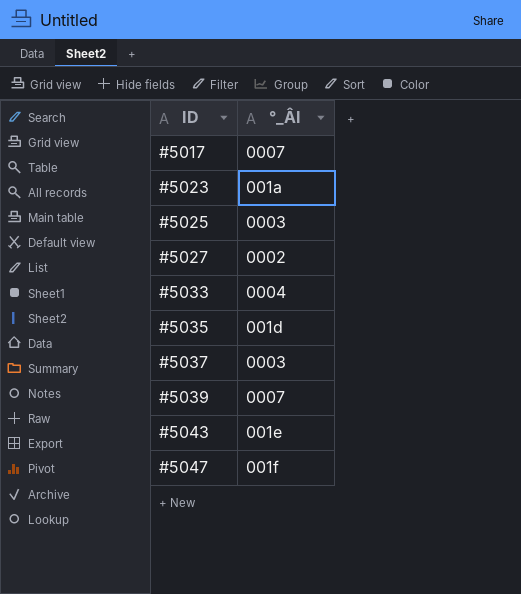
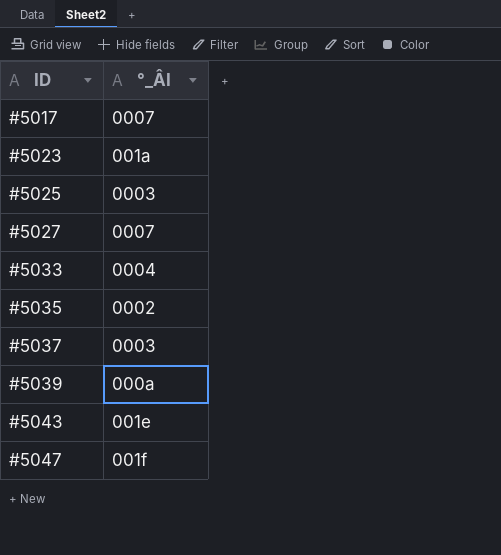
#5027 | °_ÂI: 0002 -> 0007
#5035 | °_ÂI: 001d -> 0002
#5039 | °_ÂI: 0007 -> 000a

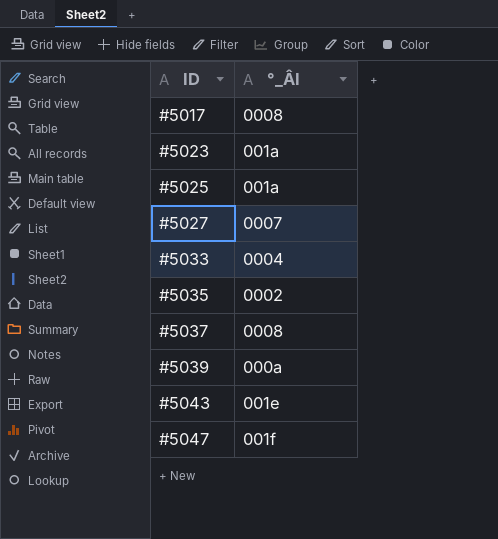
#5017 | °_ÂI: 0007 -> 0008
#5025 | °_ÂI: 0003 -> 001a
#5037 | °_ÂI: 0003 -> 0008

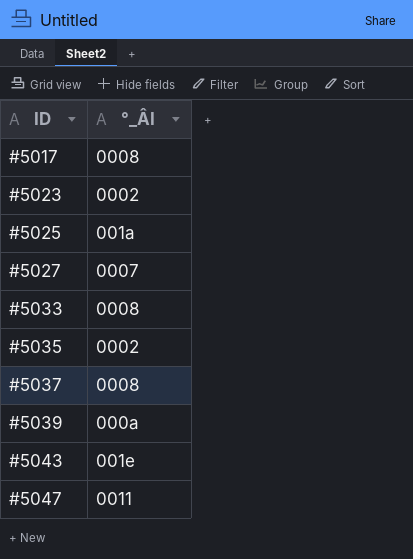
#5023 | °_ÂI: 001a -> 0002
#5033 | °_ÂI: 0004 -> 0008
#5047 | °_ÂI: 001f -> 0011

